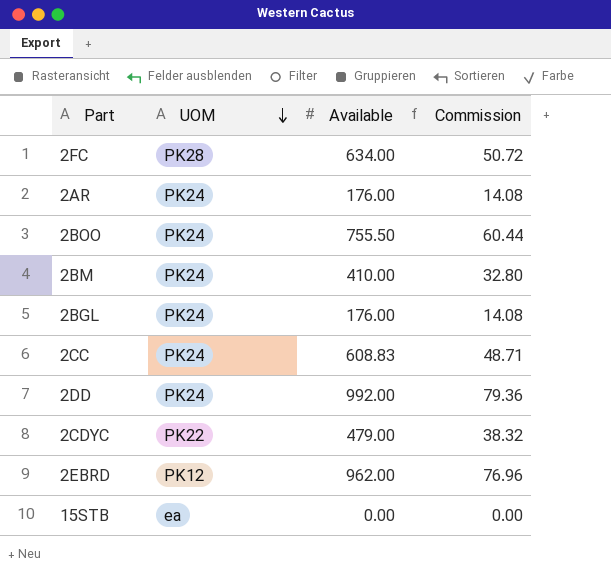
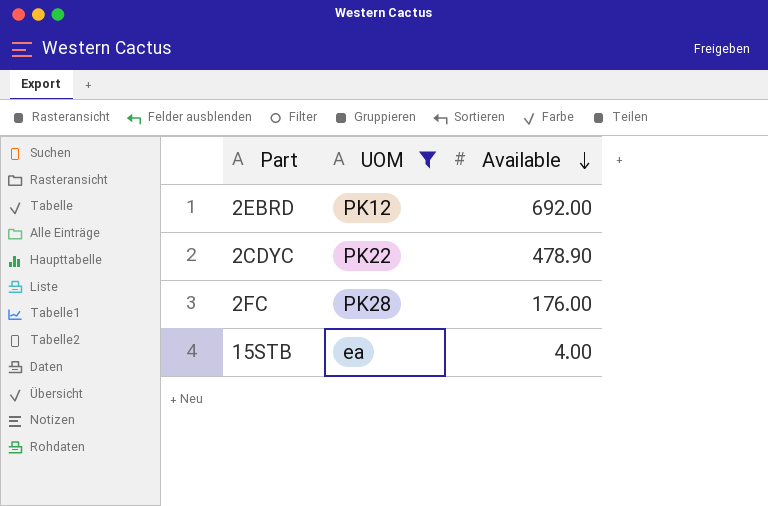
filter: none -> UOM != PK24
row order: UOM descending -> Available descending
column Commission | formula: [Available] * 0.08 -> none
2EBRD | Available: 962.00 -> 692.00
2CDYC | Available: 479.00 -> 478.90
2FC | Available: 634.00 -> 176.00
15STB | Available: 0.00 -> 4.00

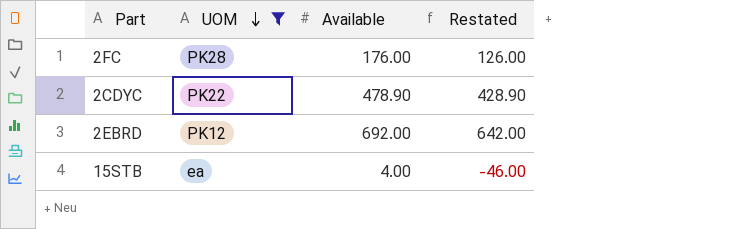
row order: Available descending -> UOM descending
column Restated | formula: none -> [Available] - 50

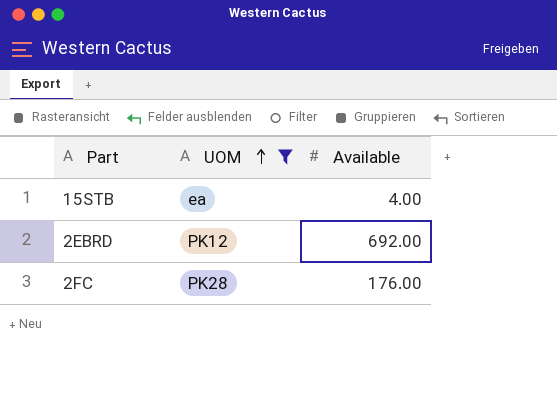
row order: UOM descending -> UOM ascending
column Restated | formula: [Available] - 50 -> none
row 2CDYC: PK22 | 478.90 | 428.90 -> none

